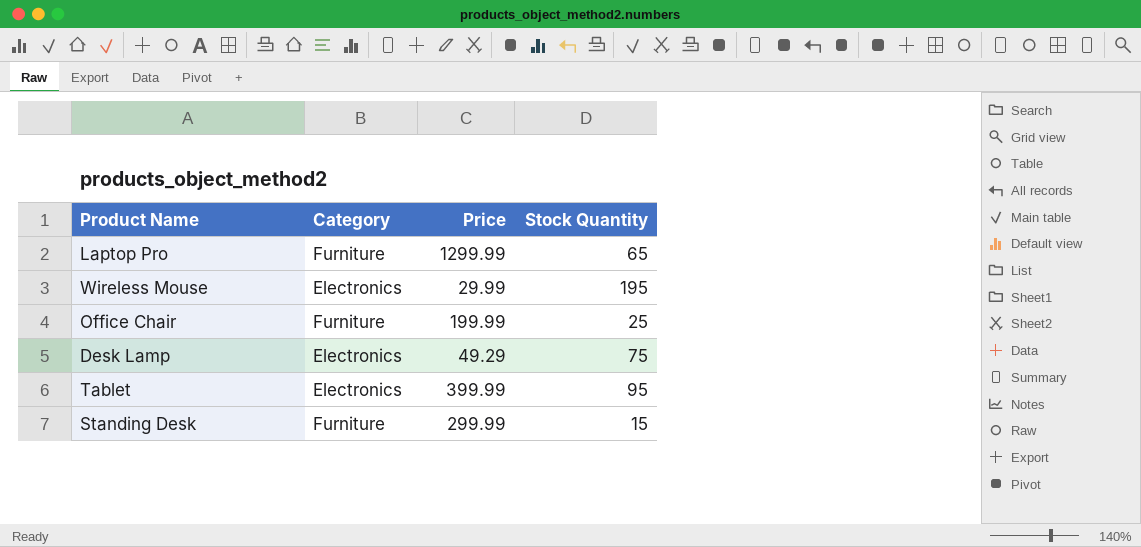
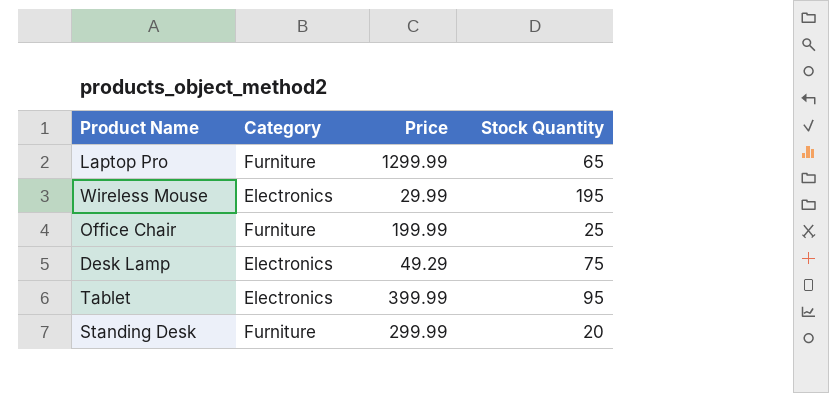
Standing Desk | Stock Quantity: 15 -> 20

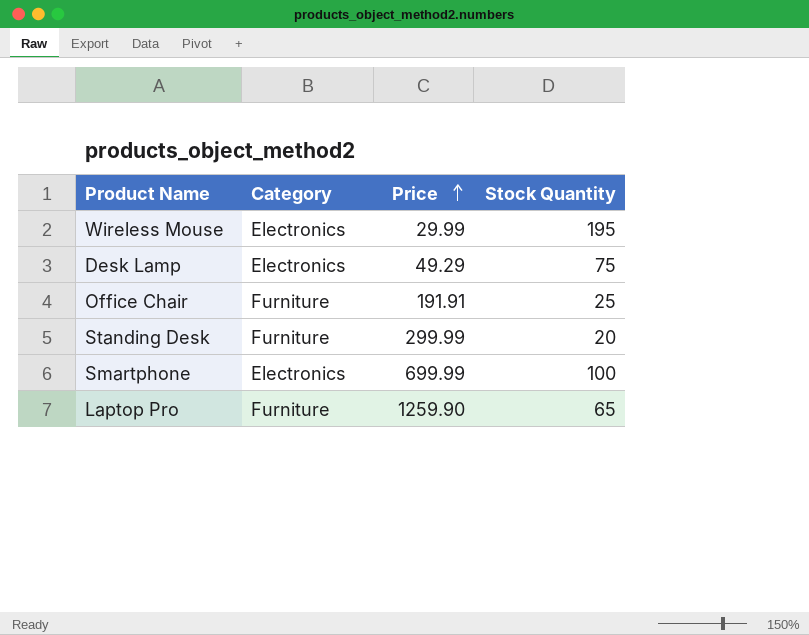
row order: none -> Price ascending
row Tablet: Electronics | 399.99 | 95 -> none
Office Chair | Price: 199.99 -> 191.91
row Smartphone: none -> Electronics | 699.99 | 100
Laptop Pro | Price: 1299.99 -> 1259.90

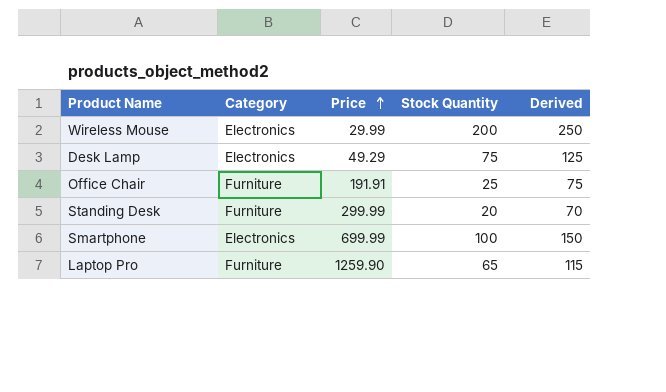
column Derived | formula: none -> [Stock Quantity] + 50
Wireless Mouse | Stock Quantity: 195 -> 200

